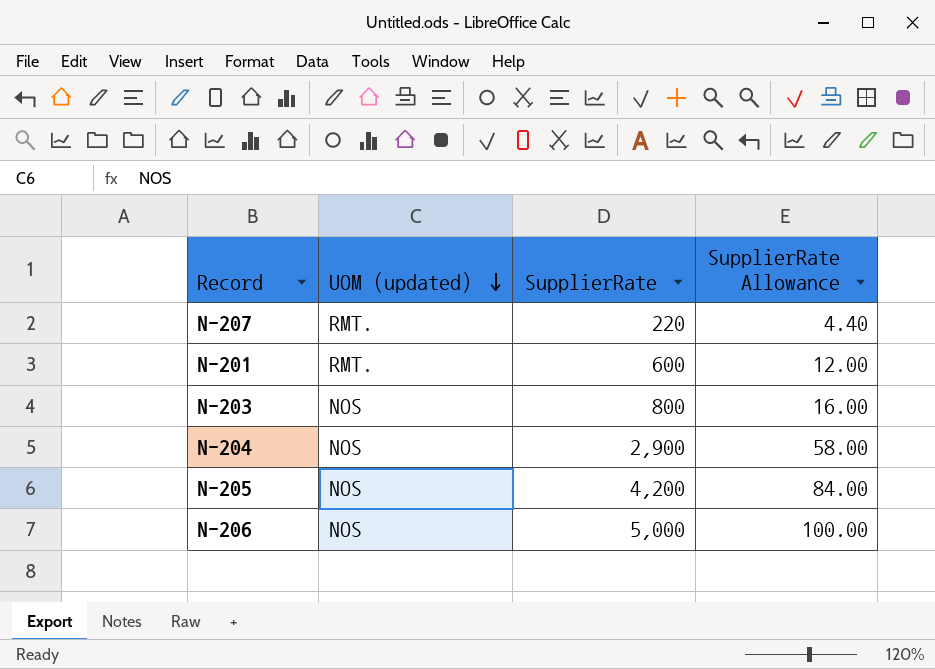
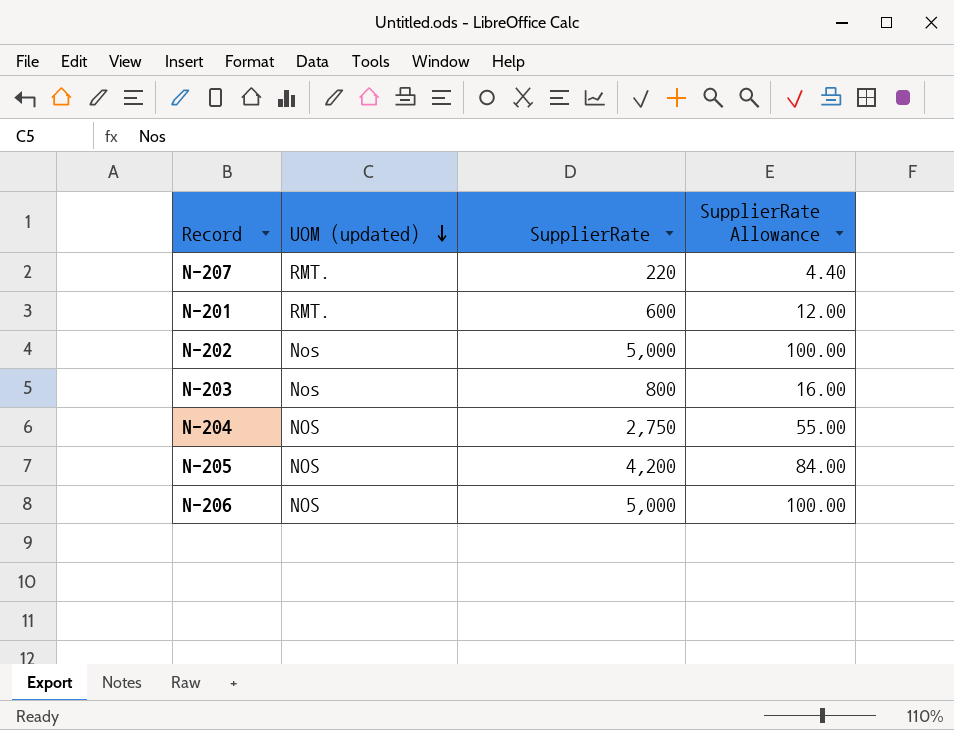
row N-202: none -> Nos | 5,000 | 100.00
N-203 | UOM (updated): NOS -> Nos
N-204 | SupplierRate: 2,900 -> 2,750
N-204 | SupplierRate Allowance: 58.00 -> 55.00

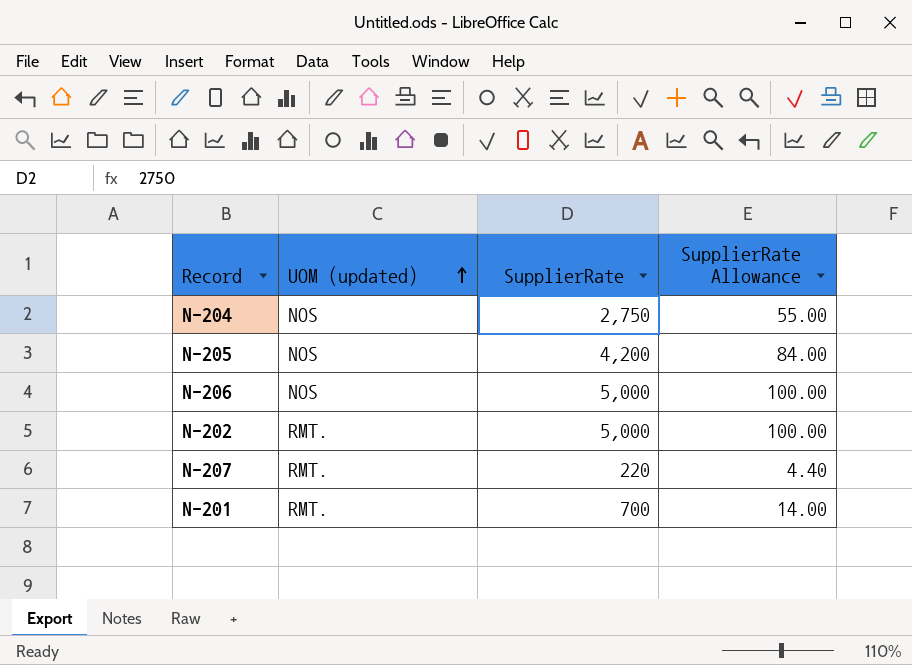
row order: UOM (updated) descending -> UOM (updated) ascending
row N-203: Nos | 800 | 16.00 -> none
N-202 | UOM (updated): Nos -> RMT.
N-201 | SupplierRate: 600 -> 700
N-201 | SupplierRate Allowance: 12.00 -> 14.00

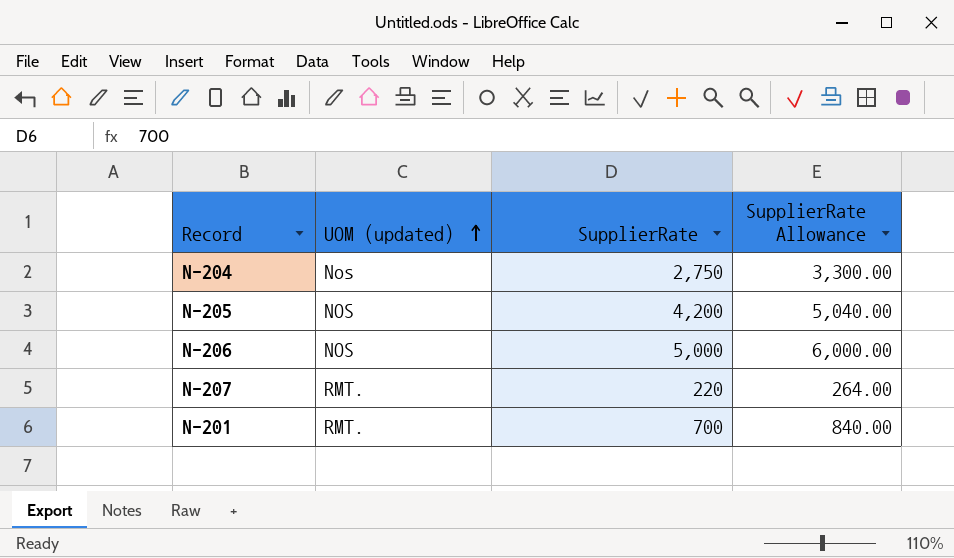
column SupplierRate Allowance | formula: [SupplierRate] * 0.02 -> [SupplierRate] * 1.2
row N-202: RMT. | 5,000 | 100.00 -> none
N-204 | UOM (updated): NOS -> Nos

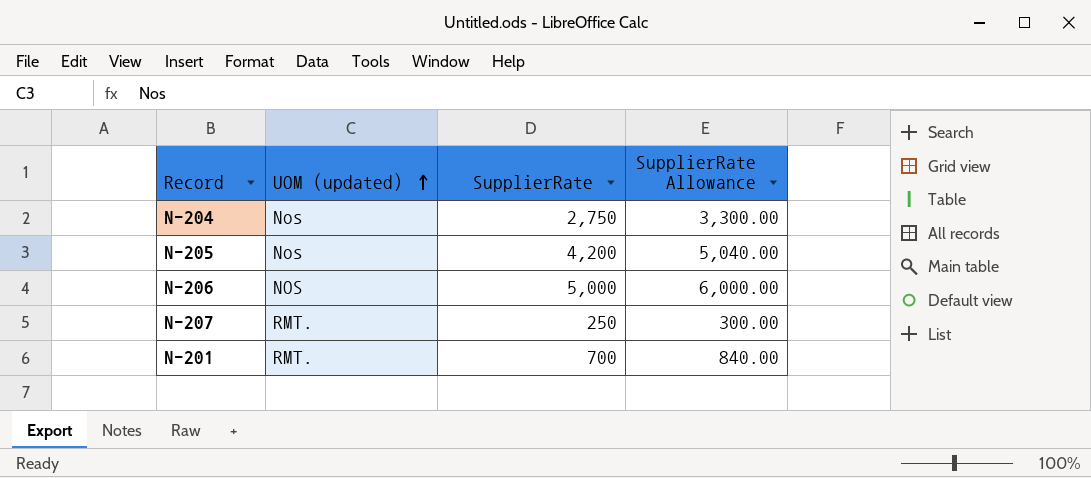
N-205 | UOM (updated): NOS -> Nos
N-207 | SupplierRate: 220 -> 250
N-207 | SupplierRate Allowance: 264.00 -> 300.00

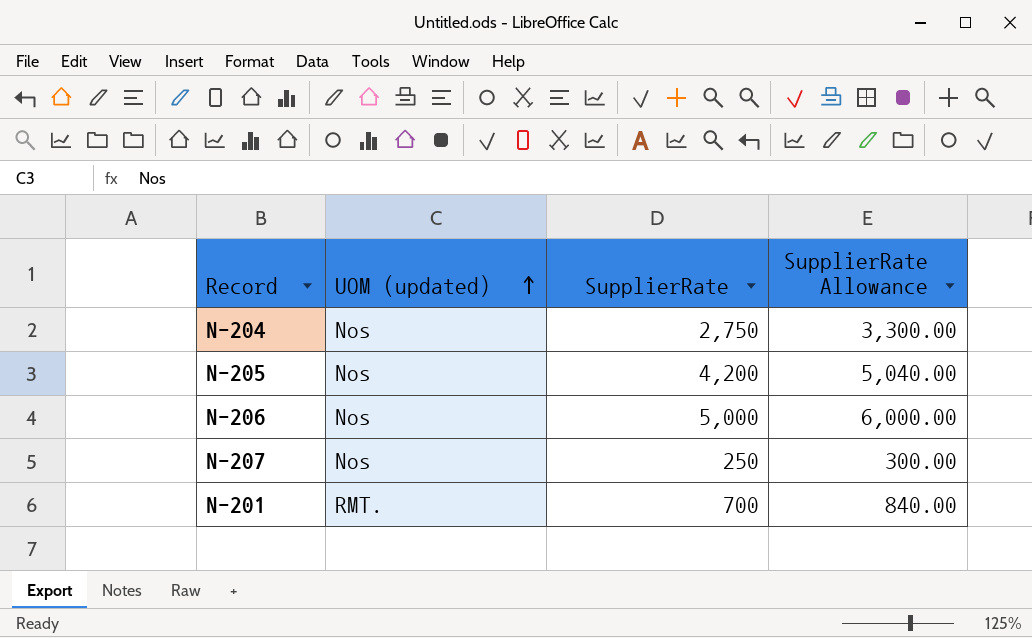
N-206 | UOM (updated): NOS -> Nos
N-207 | UOM (updated): RMT. -> Nos

